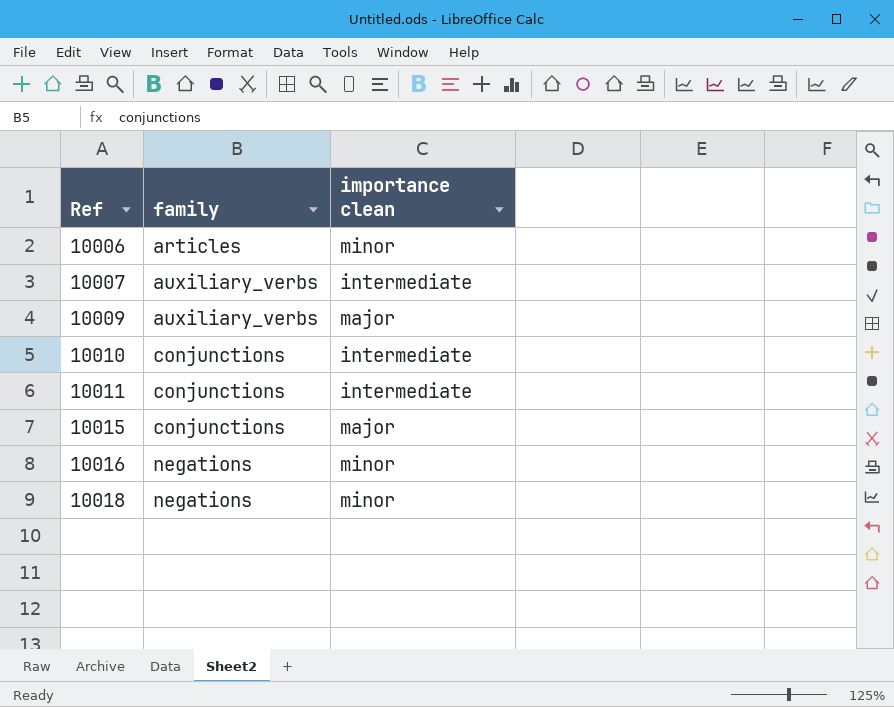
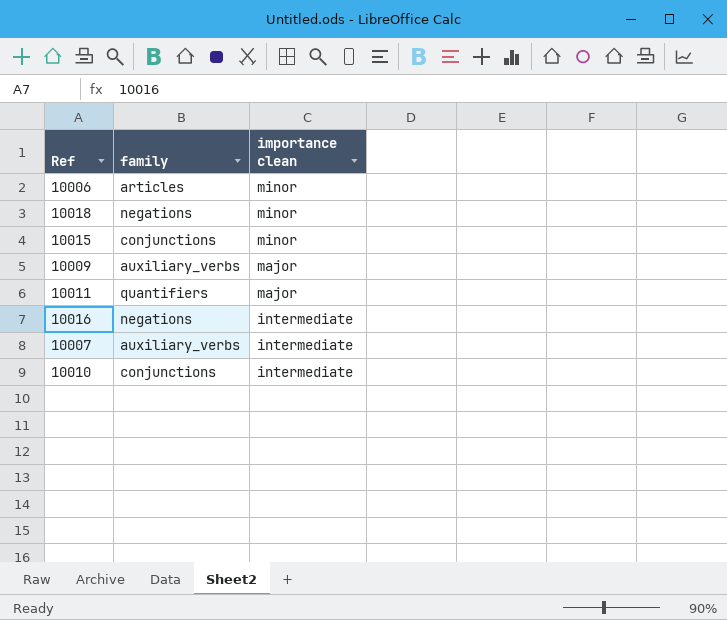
row order: Ref ascending -> importance clean descending
10015 | importance clean: major -> minor
10011 | family: conjunctions -> quantifiers
10011 | importance clean: intermediate -> major
10016 | importance clean: minor -> intermediate

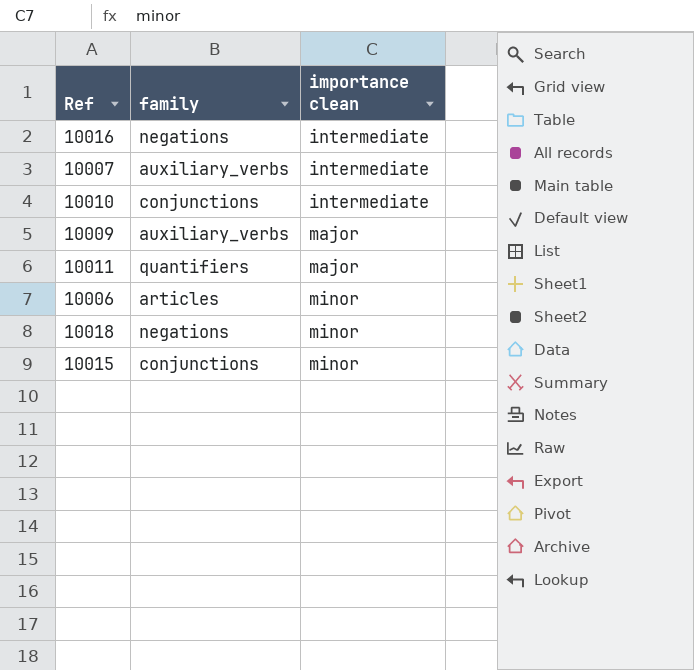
row order: importance clean descending -> importance clean ascending

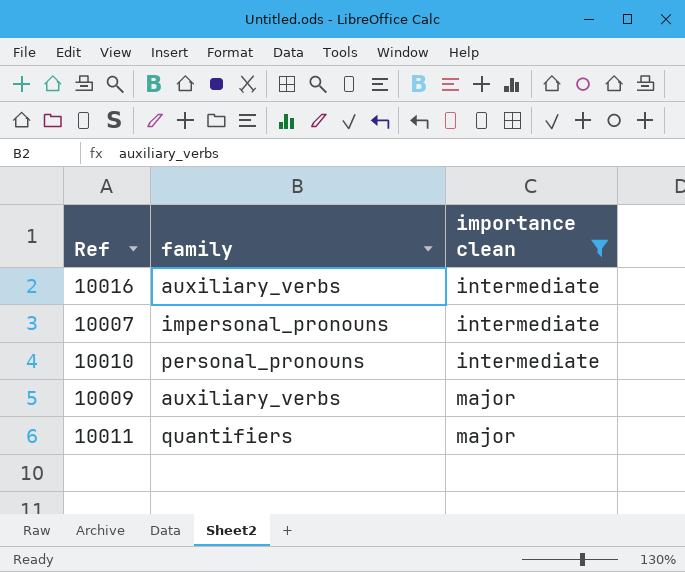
filter: none -> importance clean != minor
10016 | family: negations -> auxiliary_verbs
10007 | family: auxiliary_verbs -> impersonal_pronouns
10010 | family: conjunctions -> personal_pronouns

